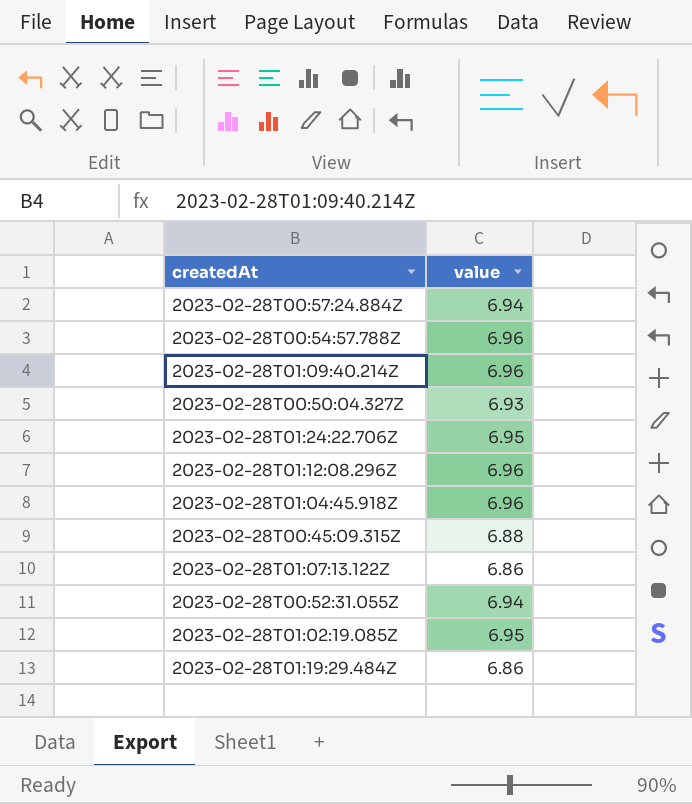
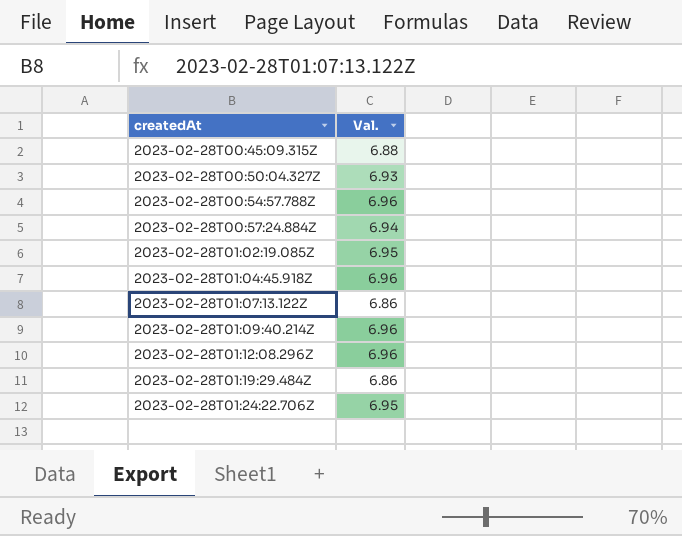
row order: none -> createdAt ascending
column name: value -> Val.
row 2023-02-28T00:52:31.055Z: 6.94 -> none

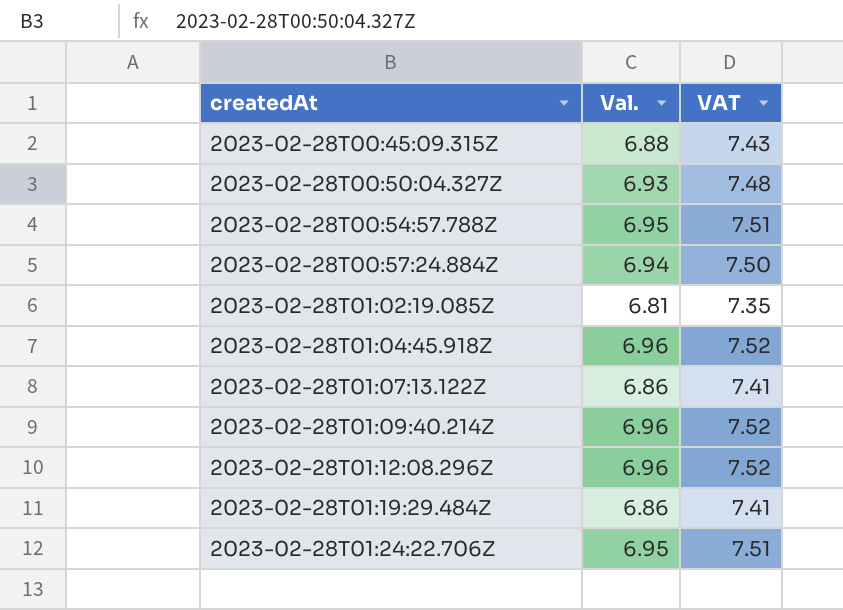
column VAT | formula: none -> [Val.] * 1.08
2023-02-28T00:54:57.788Z | Val.: 6.96 -> 6.95
2023-02-28T01:02:19.085Z | Val.: 6.95 -> 6.81

